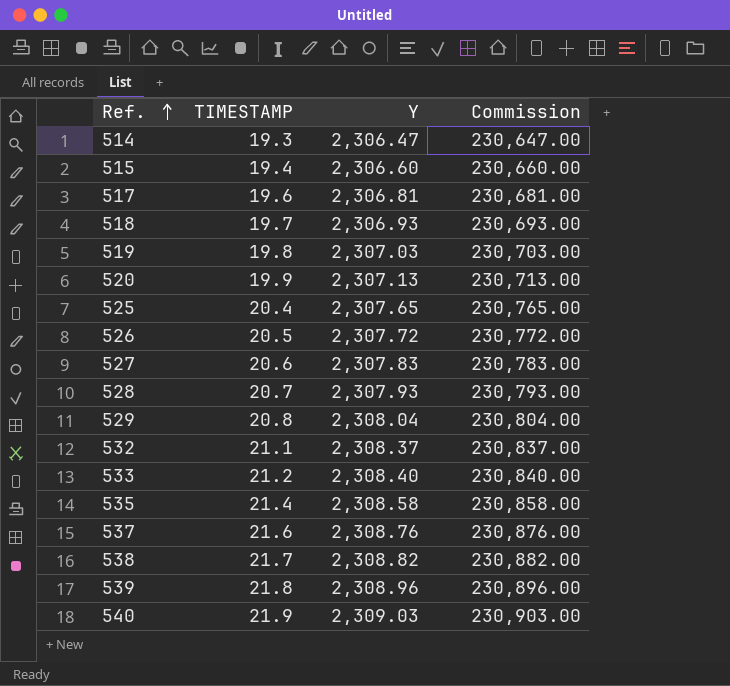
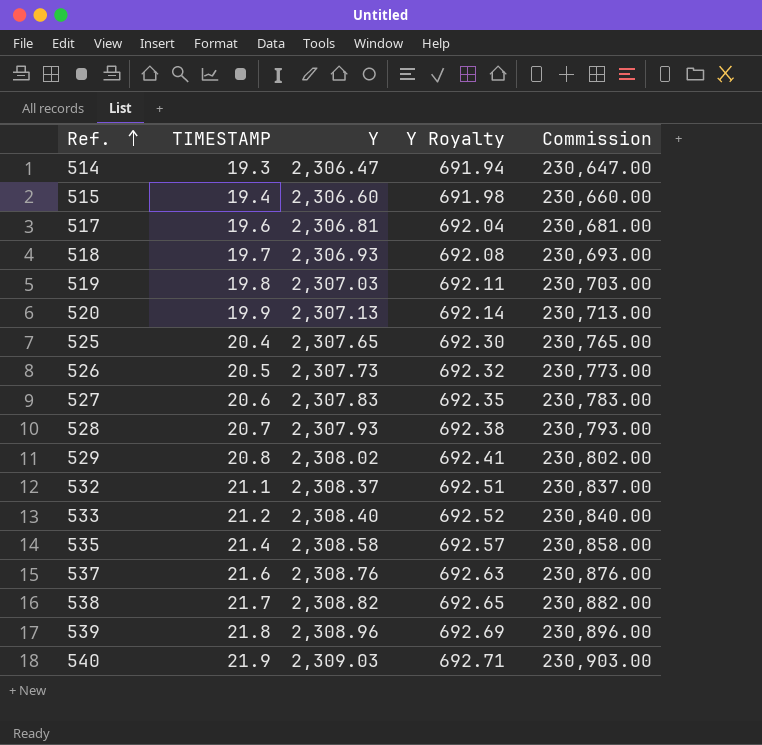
column Y Royalty | formula: none -> [Y] * 0.3
526 | Y: 2,307.72 -> 2,307.73
526 | Commission: 230,772.00 -> 230,773.00
529 | Y: 2,308.04 -> 2,308.02
529 | Commission: 230,804.00 -> 230,802.00

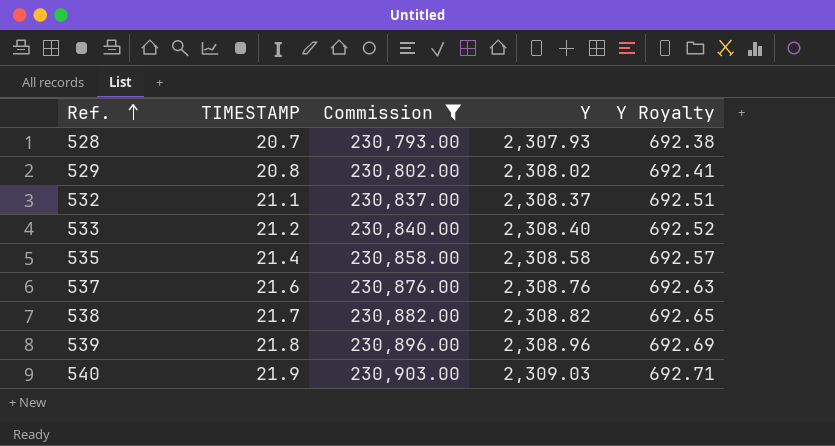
filter: none -> Commission >= 230,793.00
column Commission | position: 5 -> 3

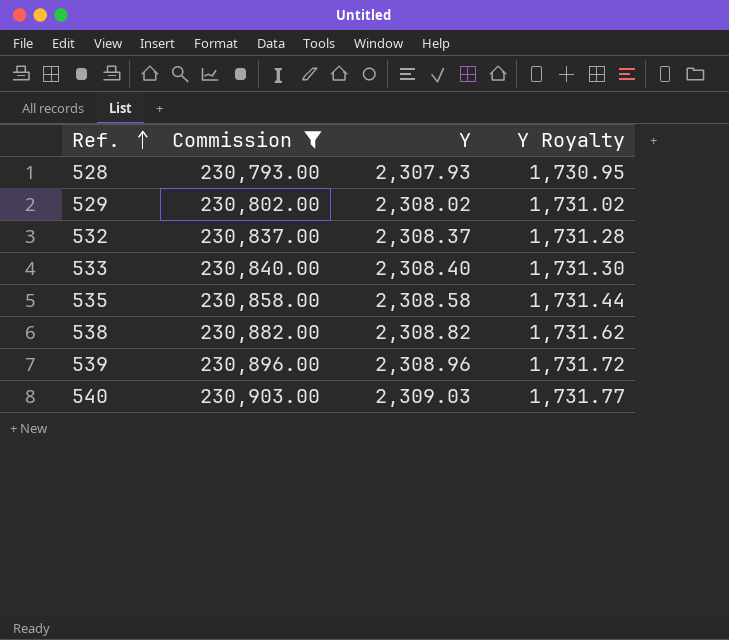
column TIMESTAMP | position: 2 -> none
column Y Royalty | formula: [Y] * 0.3 -> [Y] * 0.75
row 537: 21.6 | 230,876.00 | 2,308.76 | 692.63 -> none

